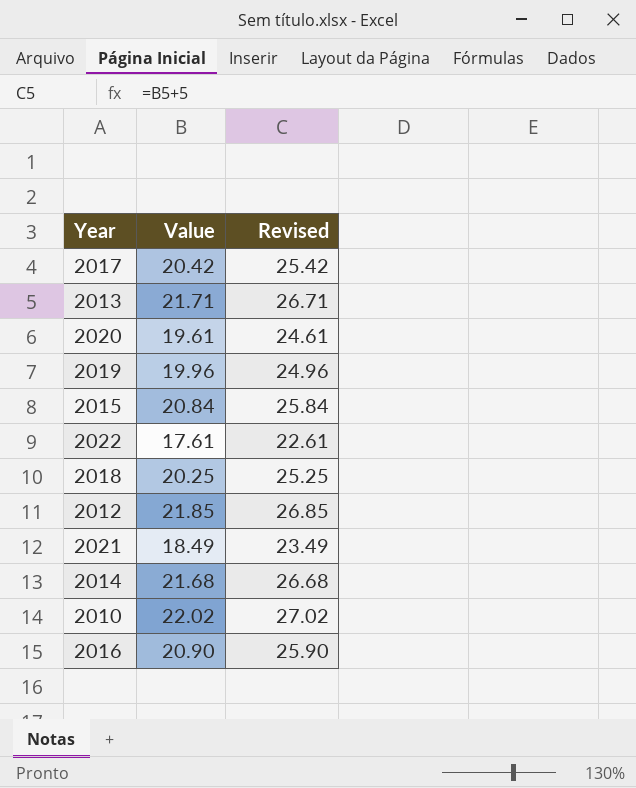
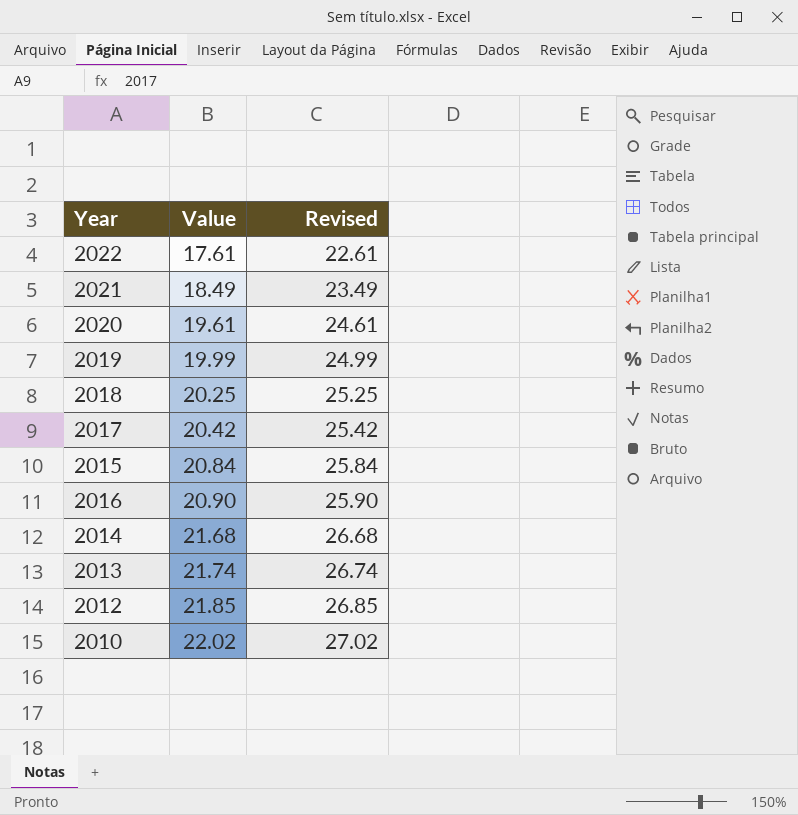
row order: none -> Value ascending
2019 | Value: 19.96 -> 19.99
2019 | Revised: 24.96 -> 24.99
2013 | Value: 21.71 -> 21.74
2013 | Revised: 26.71 -> 26.74

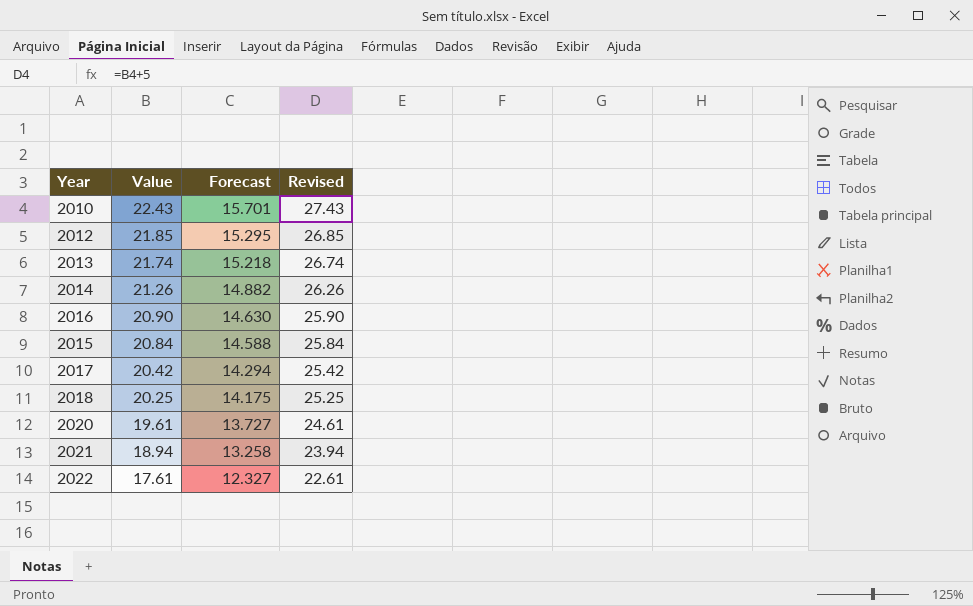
row order: Value ascending -> Value descending
column Forecast | formula: none -> [Value] * 0.7
row 2019: 19.99 | 24.99 -> none
2010 | Value: 22.02 -> 22.43
2010 | Revised: 27.02 -> 27.43
2014 | Value: 21.68 -> 21.26
2014 | Revised: 26.68 -> 26.26
2021 | Value: 18.49 -> 18.94
2021 | Revised: 23.49 -> 23.94

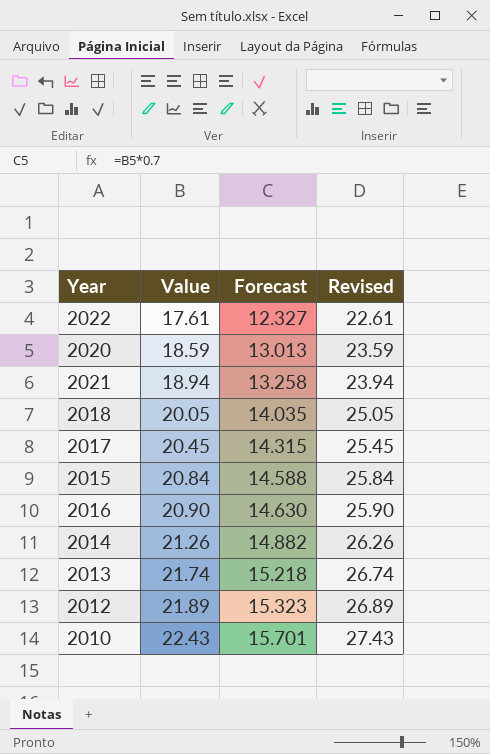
row order: Value descending -> Value ascending
2020 | Value: 19.61 -> 18.59
2020 | Forecast: 13.727 -> 13.013
2020 | Revised: 24.61 -> 23.59
2018 | Value: 20.25 -> 20.05
2018 | Forecast: 14.175 -> 14.035
2018 | Revised: 25.25 -> 25.05
2017 | Value: 20.42 -> 20.45
2017 | Forecast: 14.294 -> 14.315
2017 | Revised: 25.42 -> 25.45
2012 | Value: 21.85 -> 21.89
2012 | Forecast: 15.295 -> 15.323
2012 | Revised: 26.85 -> 26.89

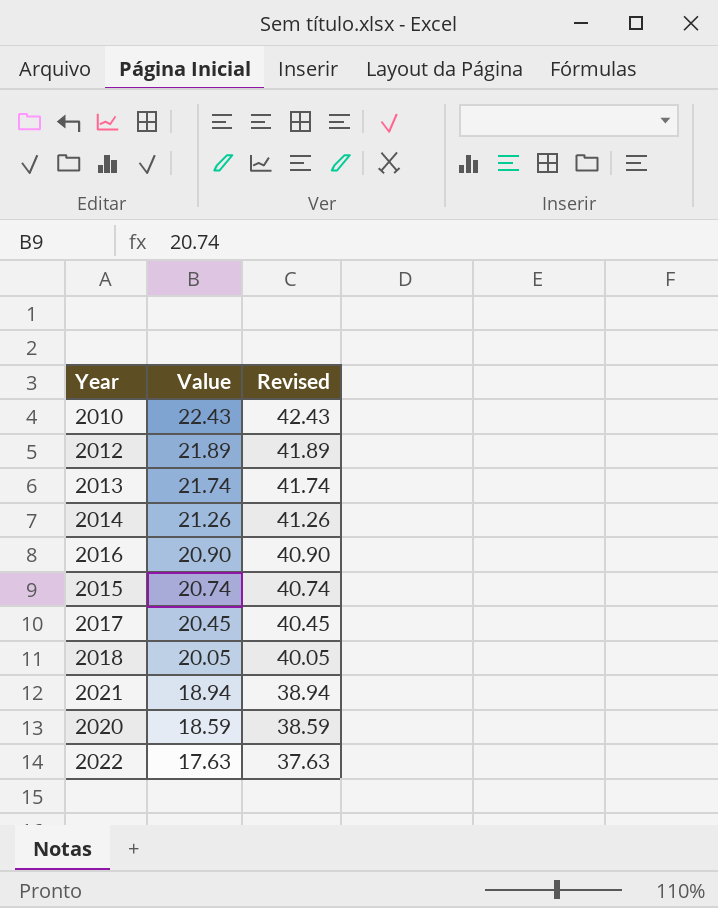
row order: Value ascending -> Value descending
column Forecast | formula: [Value] * 0.7 -> none
column Revised | formula: [Value] + 5 -> [Value] + 20
2015 | Value: 20.84 -> 20.74
2022 | Value: 17.61 -> 17.63

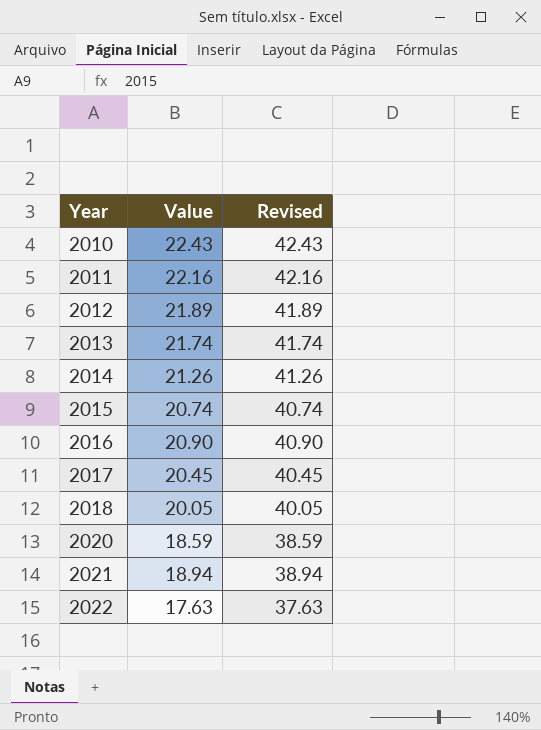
row order: Value descending -> Year ascending
row 2011: none -> 22.16 | 42.16

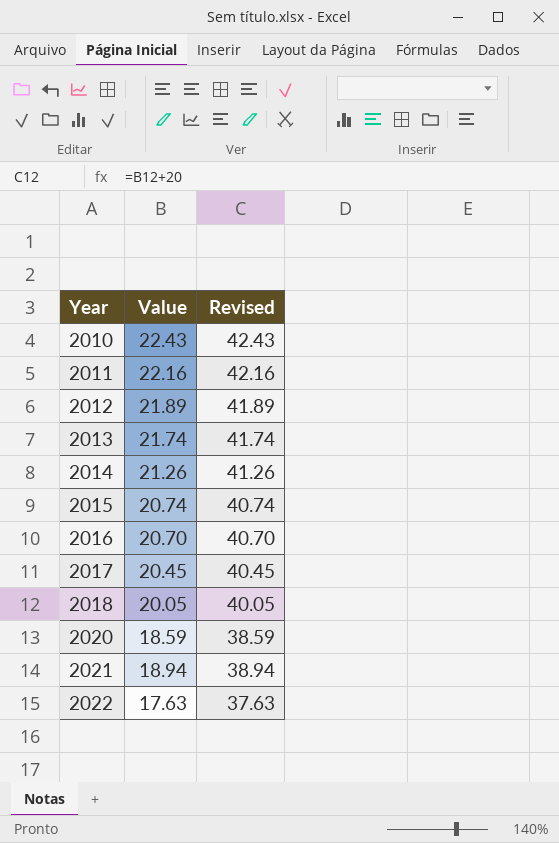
2016 | Value: 20.90 -> 20.70
2016 | Revised: 40.90 -> 40.70

